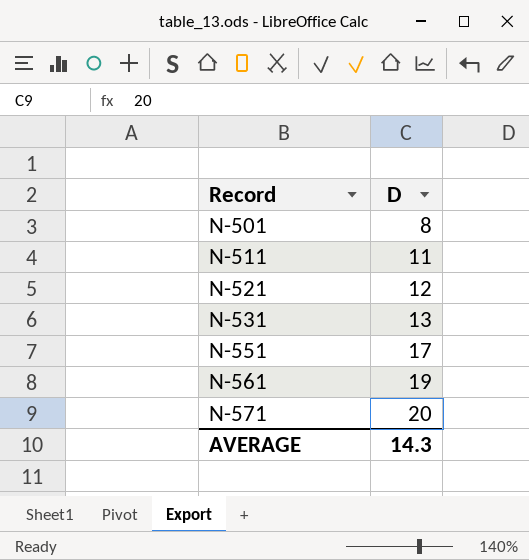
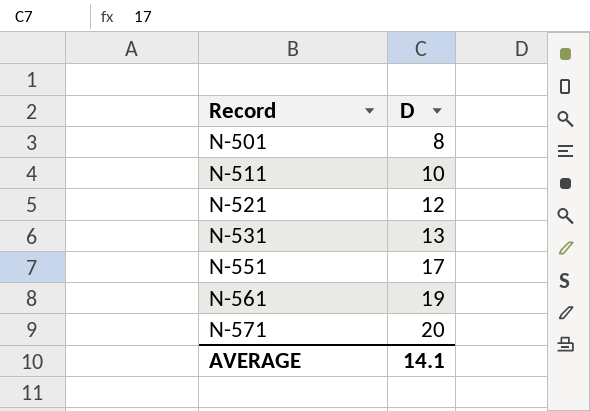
N-511 | D: 11 -> 10
AVERAGE | D: 14.3 -> 14.1

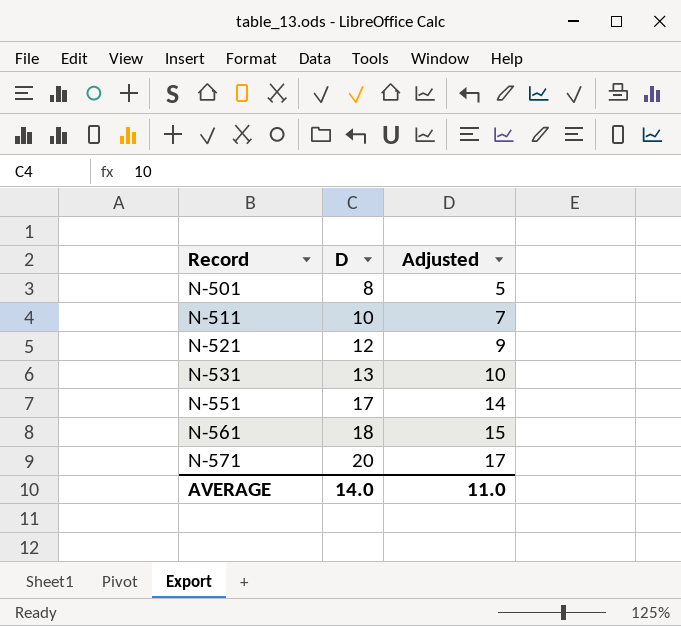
column Adjusted | formula: none -> [D] - 3
N-561 | D: 19 -> 18
AVERAGE | D: 14.1 -> 14.0

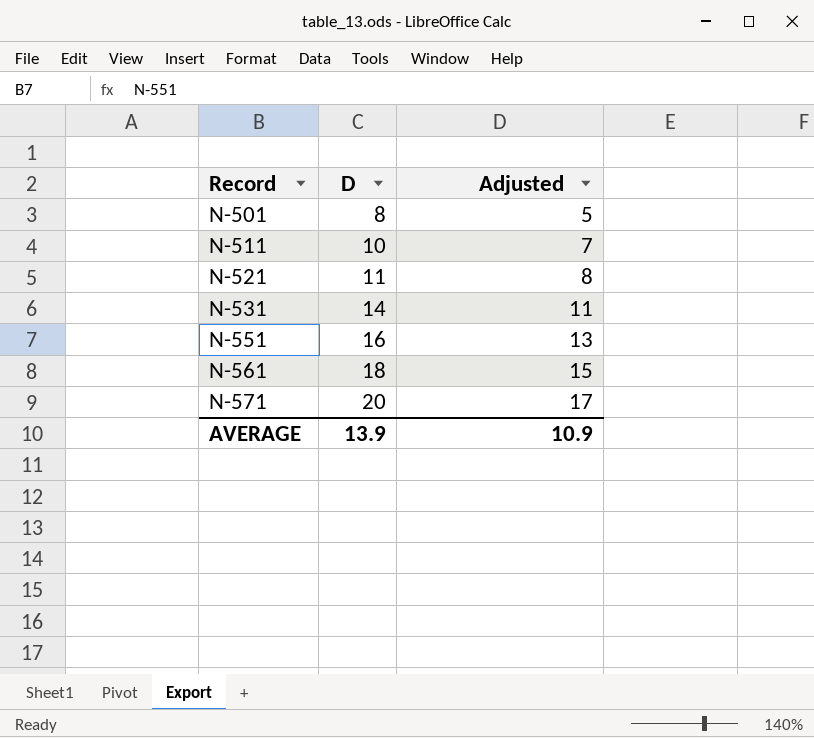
N-521 | D: 12 -> 11
N-521 | Adjusted: 9 -> 8
N-531 | D: 13 -> 14
N-531 | Adjusted: 10 -> 11
N-551 | D: 17 -> 16
N-551 | Adjusted: 14 -> 13
AVERAGE | D: 14.0 -> 13.9
AVERAGE | Adjusted: 11.0 -> 10.9

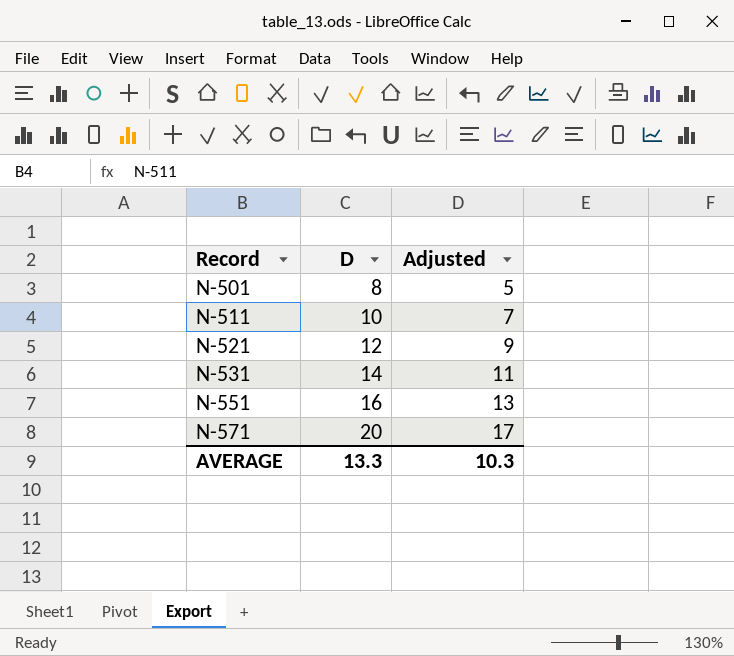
row N-561: 18 | 15 -> none
N-521 | D: 11 -> 12
N-521 | Adjusted: 8 -> 9
AVERAGE | D: 13.9 -> 13.3
AVERAGE | Adjusted: 10.9 -> 10.3

